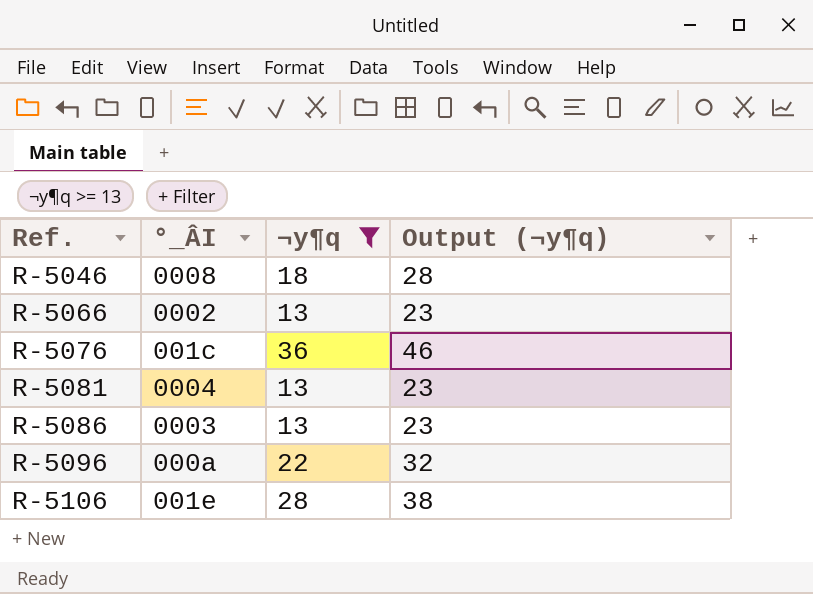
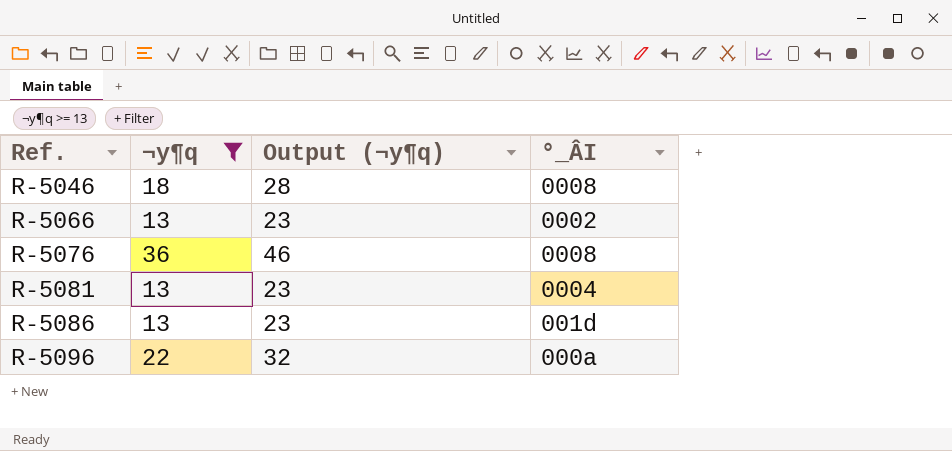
column °_ÂI | position: 2 -> 4
row R-5106: 001e | 28 | 38 -> none
R-5076 | °_ÂI: 001c -> 0008
R-5086 | °_ÂI: 0003 -> 001d

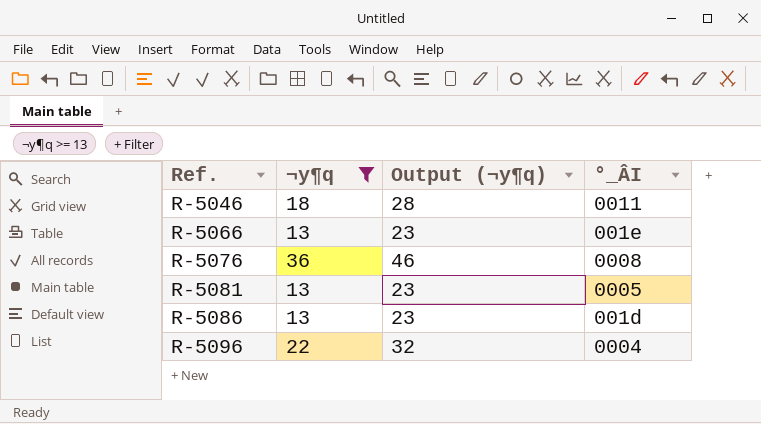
R-5046 | °_ÂI: 0008 -> 0011
R-5066 | °_ÂI: 0002 -> 001e
R-5081 | °_ÂI: 0004 -> 0005
R-5096 | °_ÂI: 000a -> 0004

